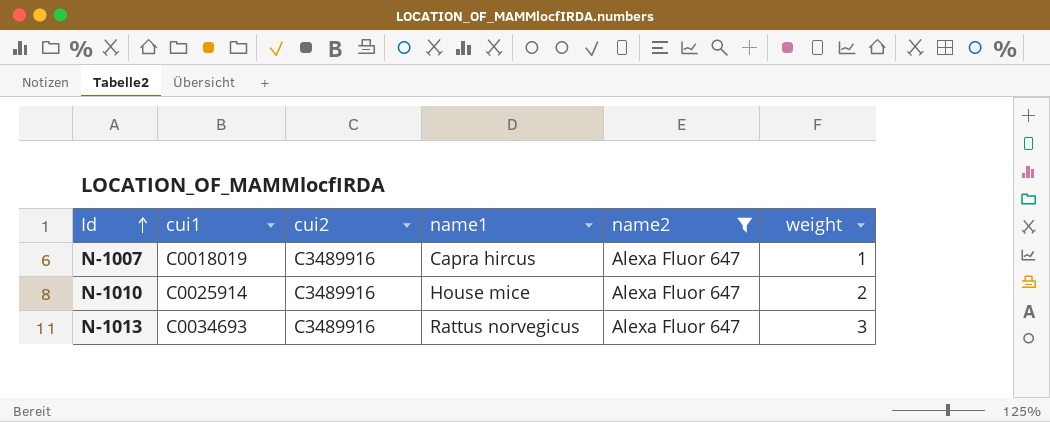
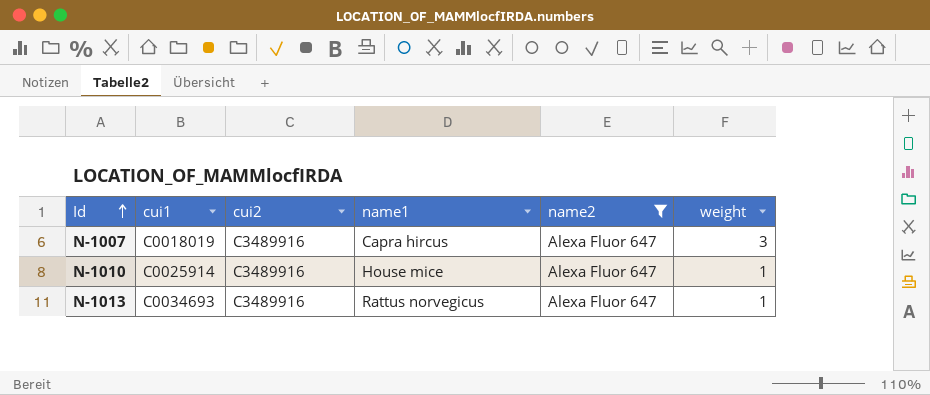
N-1007 | weight: 1 -> 3
N-1010 | weight: 2 -> 1
N-1013 | weight: 3 -> 1

